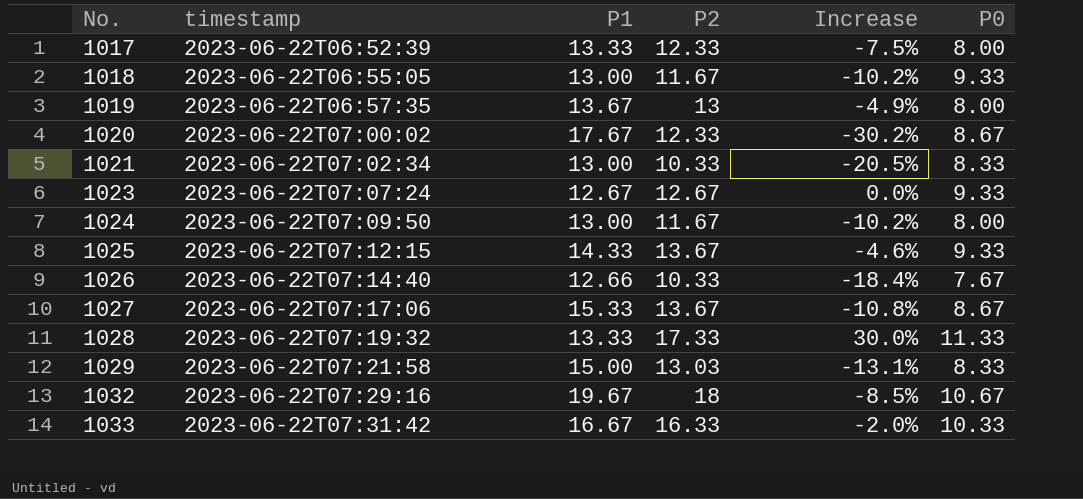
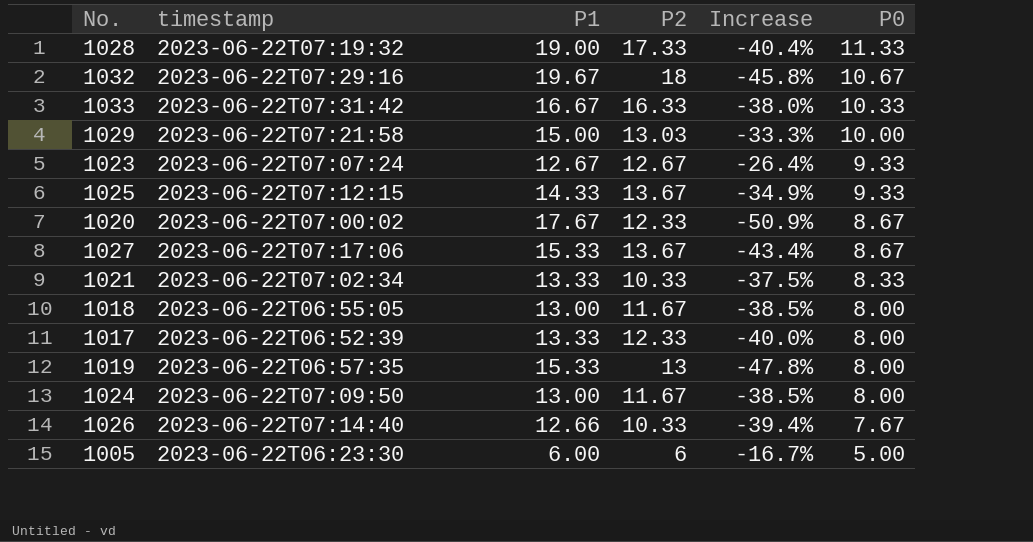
row order: No. ascending -> P0 descending
column Increase | formula: ([P2] - [P1]) / [P1] -> ([P0] - [P1]) / [P1]
1028 | P1: 13.33 -> 19.00
1029 | P0: 8.33 -> 10.00
1021 | P1: 13.00 -> 13.33
1018 | P0: 9.33 -> 8.00
1019 | P1: 13.67 -> 15.33
row 1005: none -> 2023-06-22T06:23:30 | 6.00 | 6 | -16.7% | 5.00

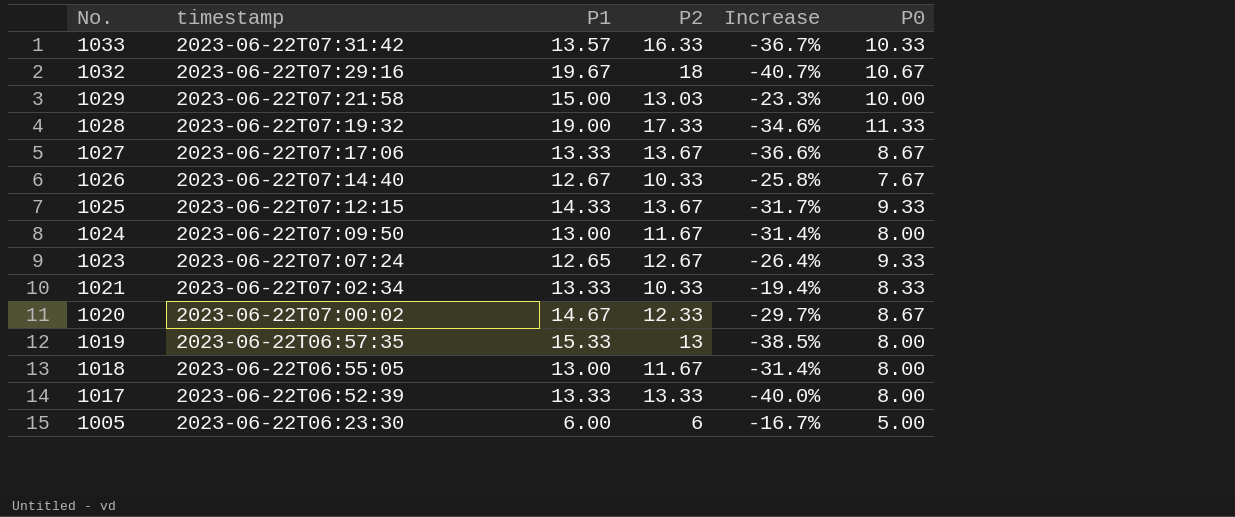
row order: P0 descending -> No. descending
column Increase | formula: ([P0] - [P1]) / [P1] -> ([P0] - [P2]) / [P2]
1033 | P1: 16.67 -> 13.57
1027 | P1: 15.33 -> 13.33
1026 | P1: 12.66 -> 12.67
1023 | P1: 12.67 -> 12.65
1020 | P1: 17.67 -> 14.67
1017 | P2: 12.33 -> 13.33

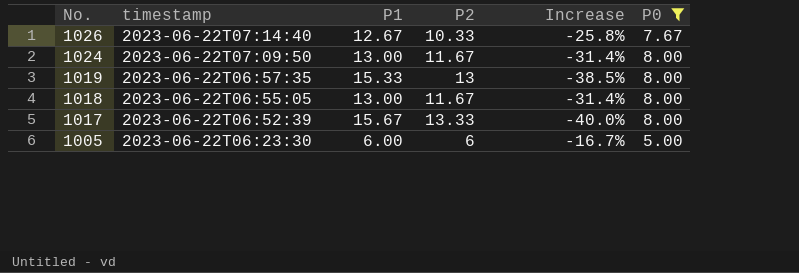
filter: none -> P0 <= 8.00
1017 | P1: 13.33 -> 15.67

